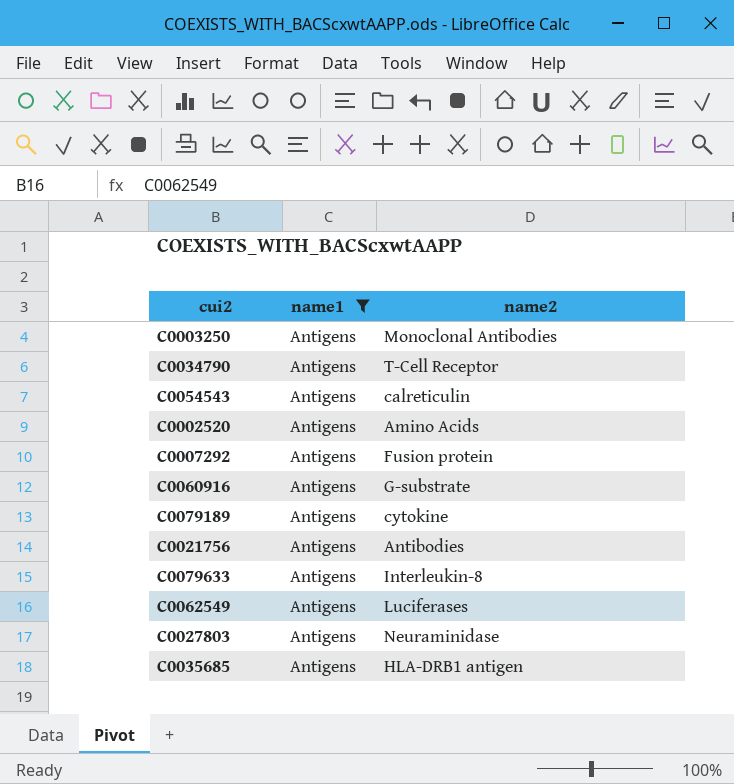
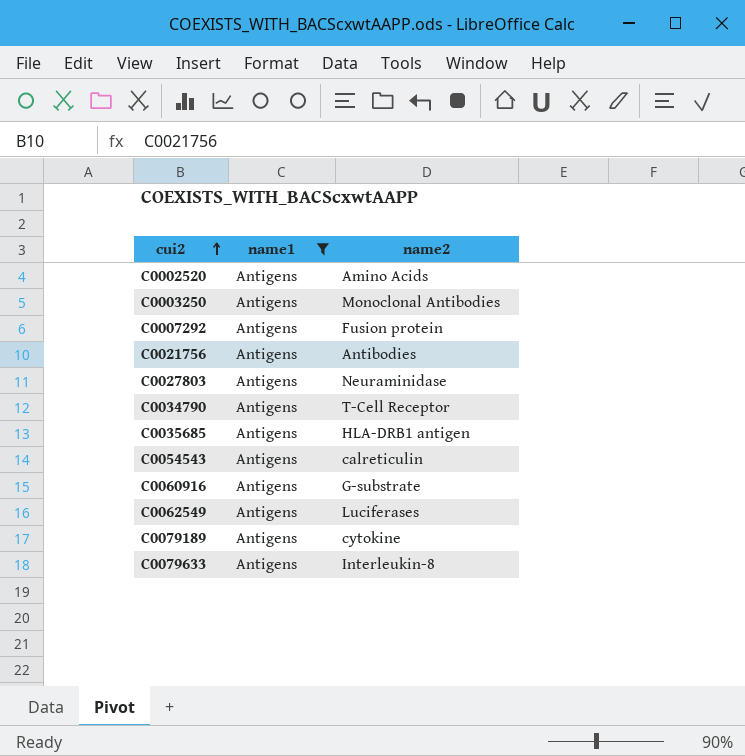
row order: none -> cui2 ascending

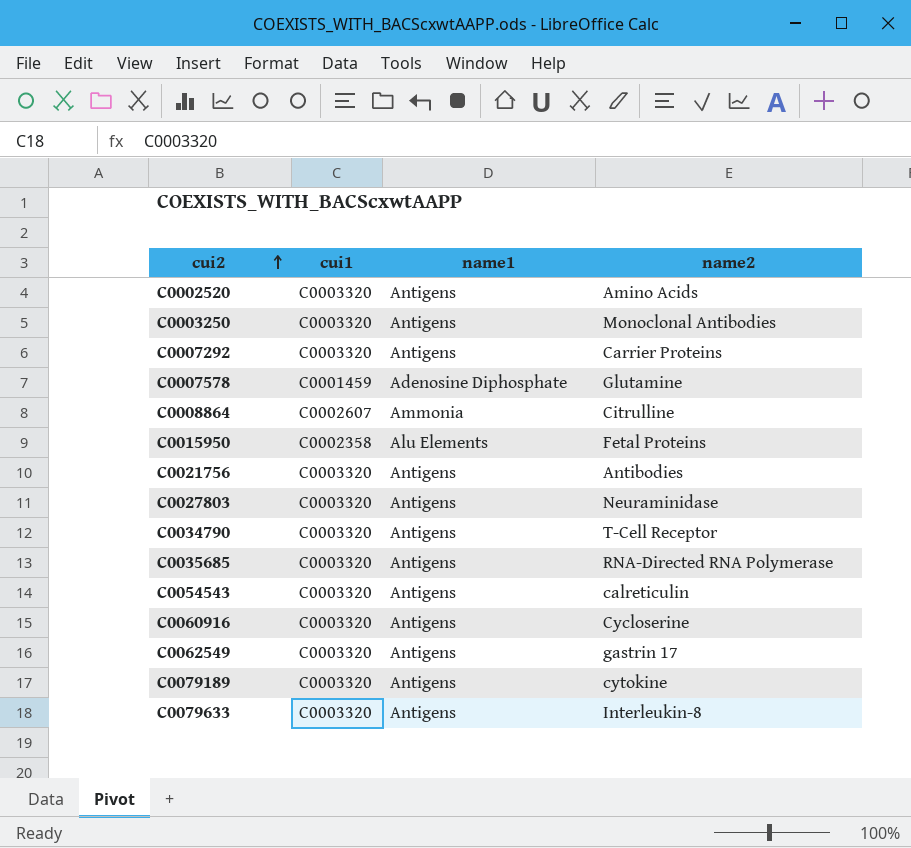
filter: name1 = Antigens -> none
column cui1 | position: none -> 2
C0007292 | name2: Fusion protein -> Carrier Proteins
C0035685 | name2: HLA-DRB1 antigen -> RNA-Directed RNA Polymerase
C0060916 | name2: G-substrate -> Cycloserine
C0062549 | name2: Luciferases -> gastrin 17

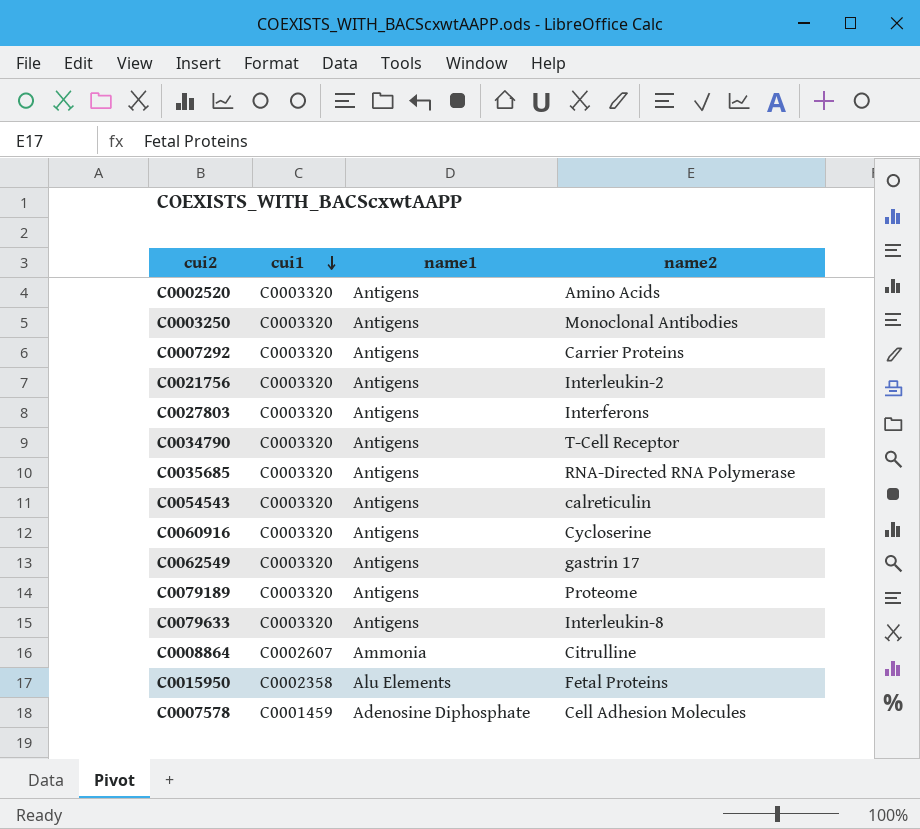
row order: cui2 ascending -> cui1 descending
C0021756 | name2: Antibodies -> Interleukin-2
C0027803 | name2: Neuraminidase -> Interferons
C0079189 | name2: cytokine -> Proteome
C0007578 | name2: Glutamine -> Cell Adhesion Molecules

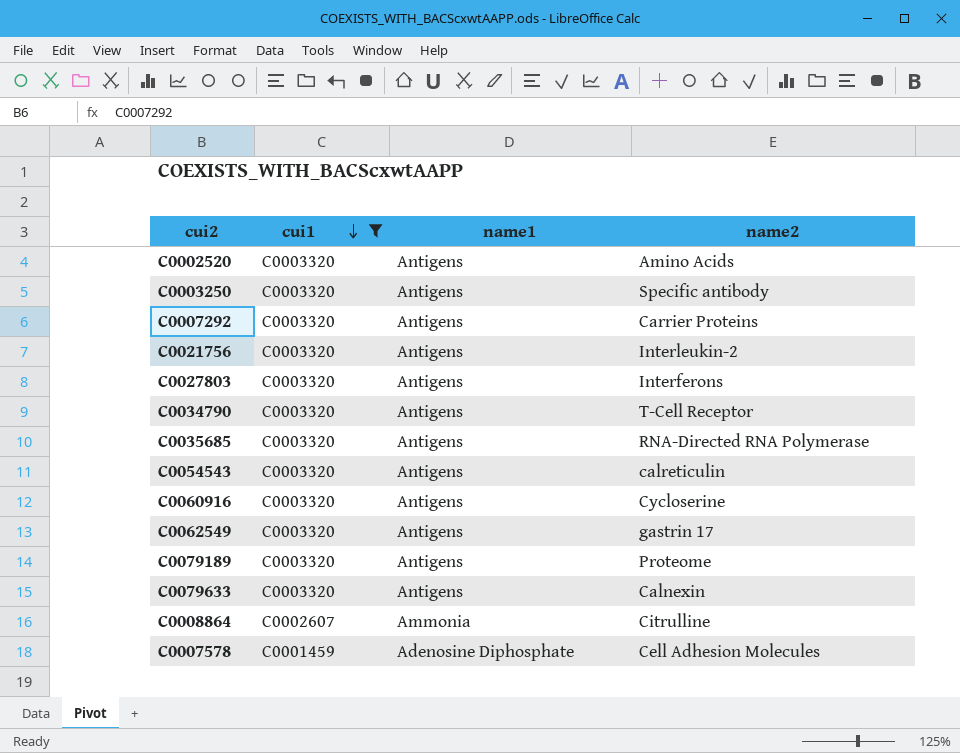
filter: none -> cui1 != C0002358
C0003250 | name2: Monoclonal Antibodies -> Specific antibody
C0079633 | name2: Interleukin-8 -> Calnexin

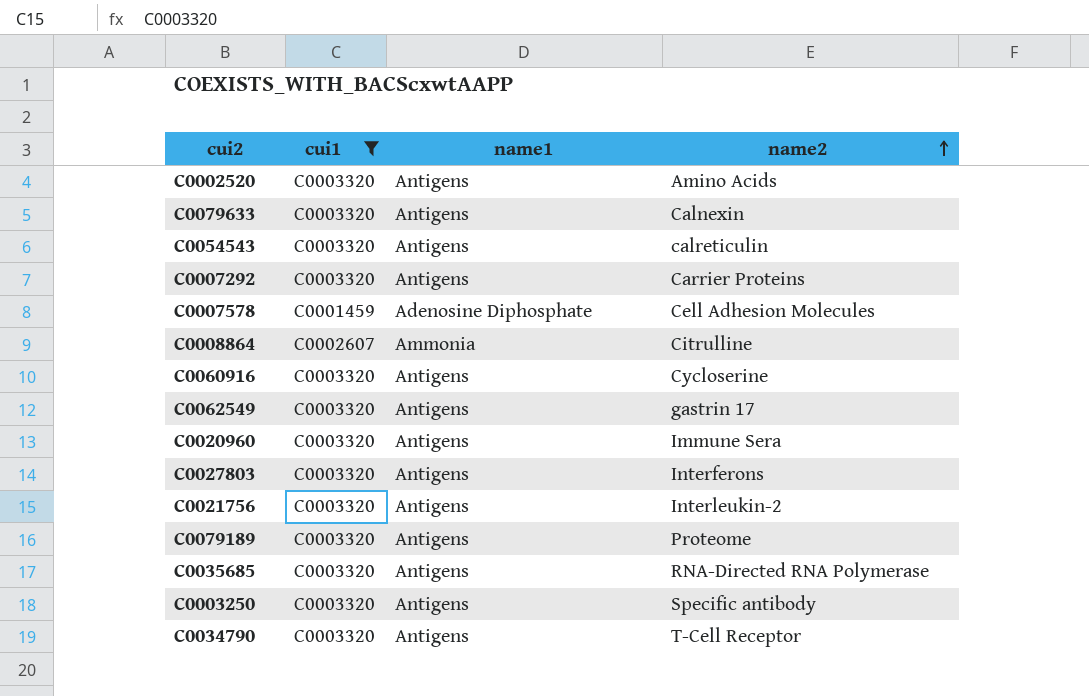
row order: cui1 descending -> name2 ascending
row C0020960: none -> C0003320 | Antigens | Immune Sera

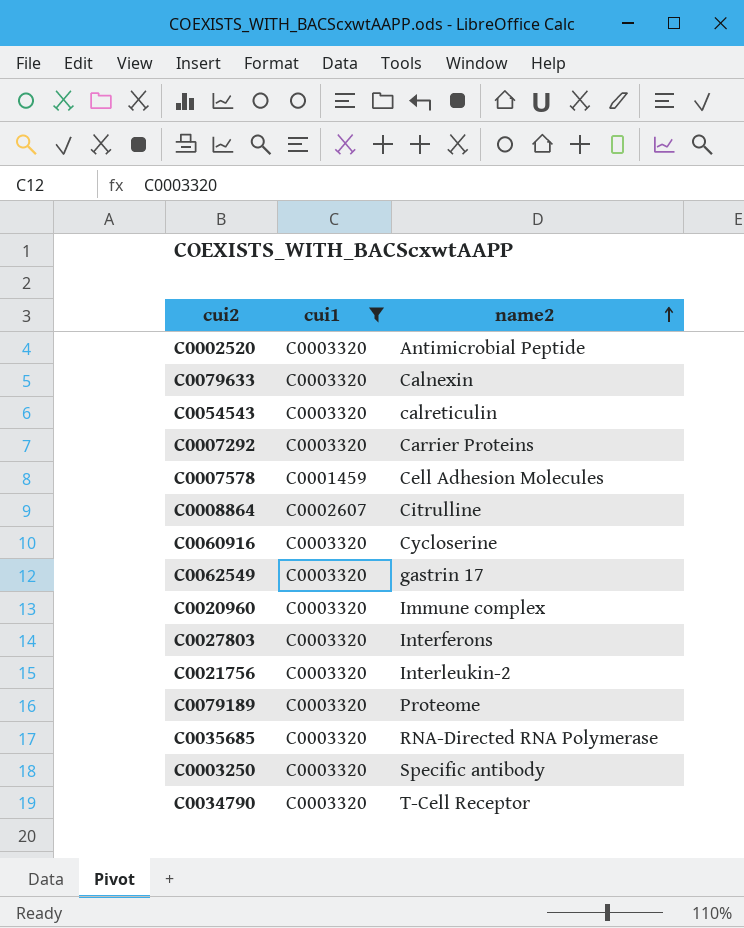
column name1 | position: 3 -> none
C0002520 | name2: Amino Acids -> Antimicrobial Peptide
C0020960 | name2: Immune Sera -> Immune complex

